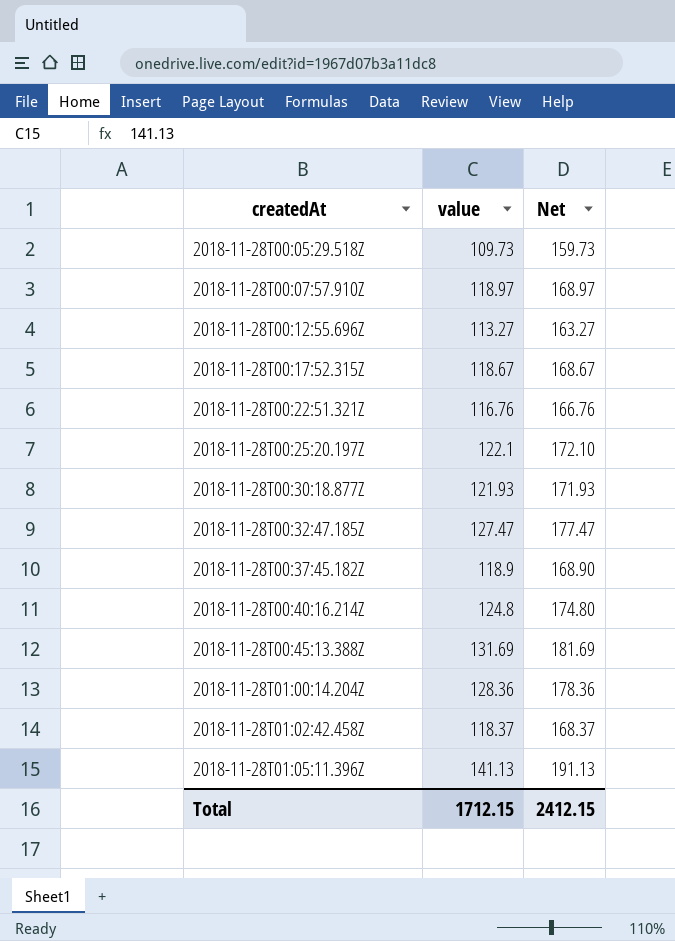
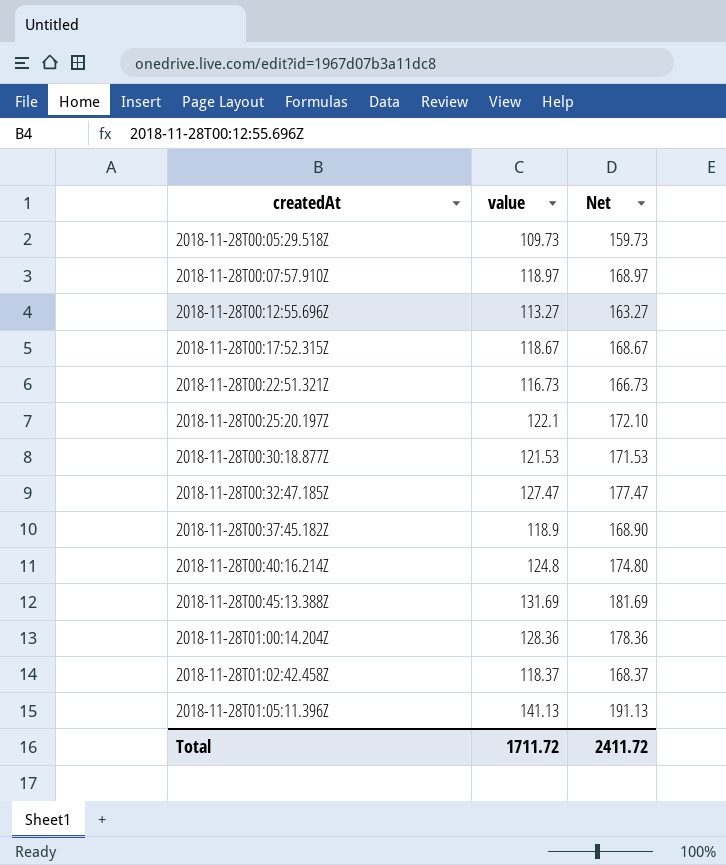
2018-11-28T00:22:51.321Z | value: 116.76 -> 116.73
2018-11-28T00:22:51.321Z | Net: 166.76 -> 166.73
2018-11-28T00:30:18.877Z | value: 121.93 -> 121.53
2018-11-28T00:30:18.877Z | Net: 171.93 -> 171.53
Total | value: 1712.15 -> 1711.72
Total | Net: 2412.15 -> 2411.72

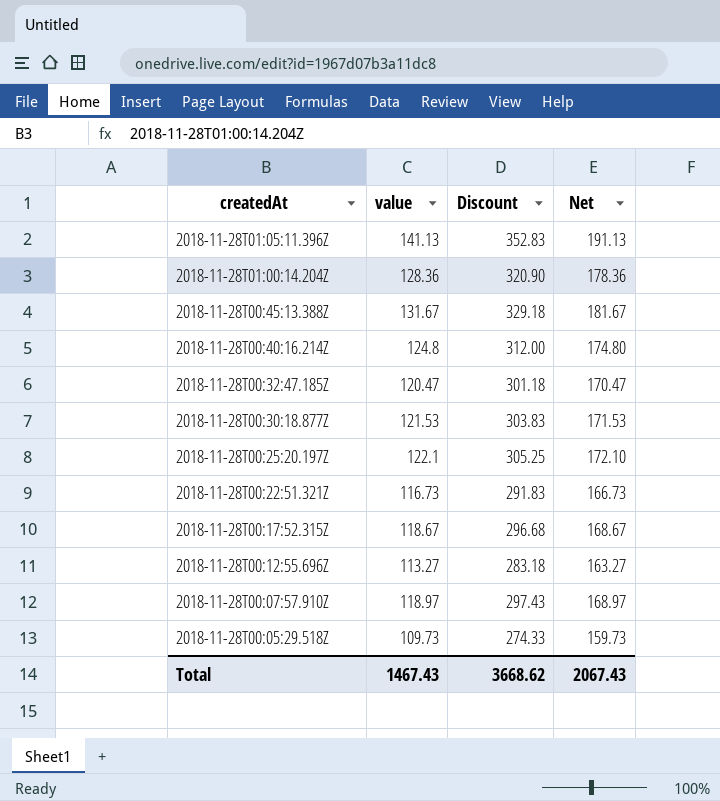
row order: createdAt ascending -> createdAt descending
column Discount | formula: none -> [value] * 2.5
row 2018-11-28T00:37:45.182Z: 118.9 | 168.90 -> none
row 2018-11-28T01:02:42.458Z: 118.37 | 168.37 -> none
2018-11-28T00:45:13.388Z | value: 131.69 -> 131.67
2018-11-28T00:45:13.388Z | Net: 181.69 -> 181.67
2018-11-28T00:32:47.185Z | value: 127.47 -> 120.47
2018-11-28T00:32:47.185Z | Net: 177.47 -> 170.47
Total | value: 1711.72 -> 1467.43
Total | Net: 2411.72 -> 2067.43

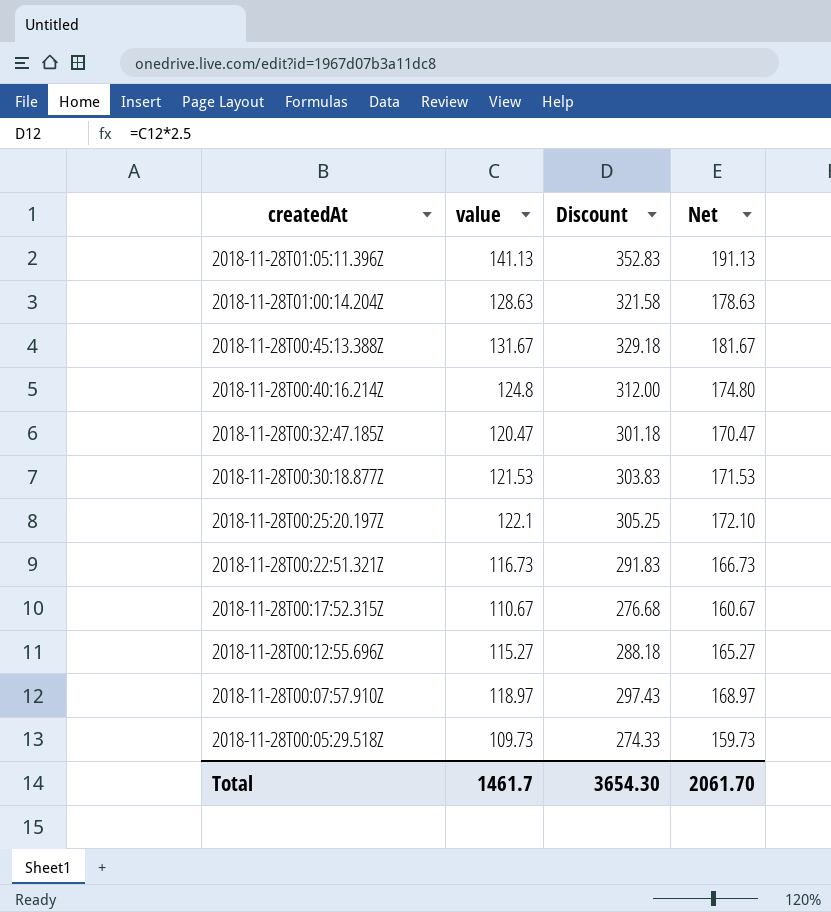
2018-11-28T01:00:14.204Z | value: 128.36 -> 128.63
2018-11-28T01:00:14.204Z | Discount: 320.90 -> 321.58
2018-11-28T01:00:14.204Z | Net: 178.36 -> 178.63
2018-11-28T00:17:52.315Z | value: 118.67 -> 110.67
2018-11-28T00:17:52.315Z | Discount: 296.68 -> 276.68
2018-11-28T00:17:52.315Z | Net: 168.67 -> 160.67
2018-11-28T00:12:55.696Z | value: 113.27 -> 115.27
2018-11-28T00:12:55.696Z | Discount: 283.18 -> 288.18
2018-11-28T00:12:55.696Z | Net: 163.27 -> 165.27
Total | value: 1467.43 -> 1461.7
Total | Discount: 3668.62 -> 3654.30
Total | Net: 2067.43 -> 2061.70

